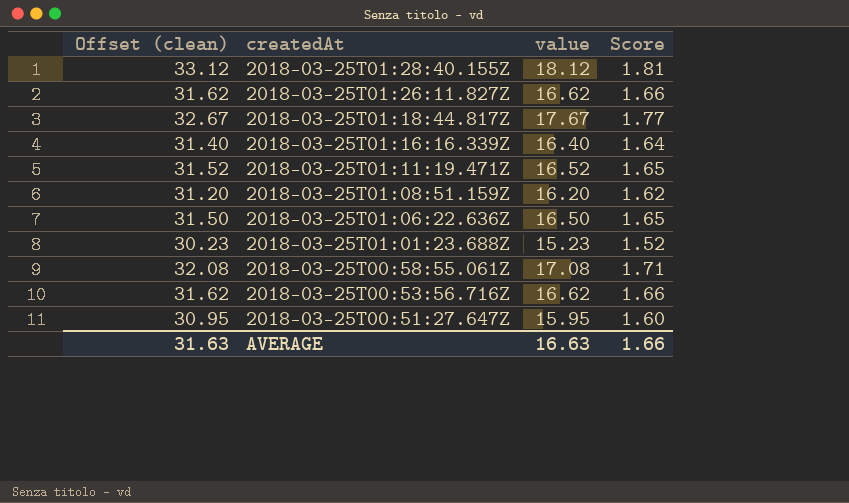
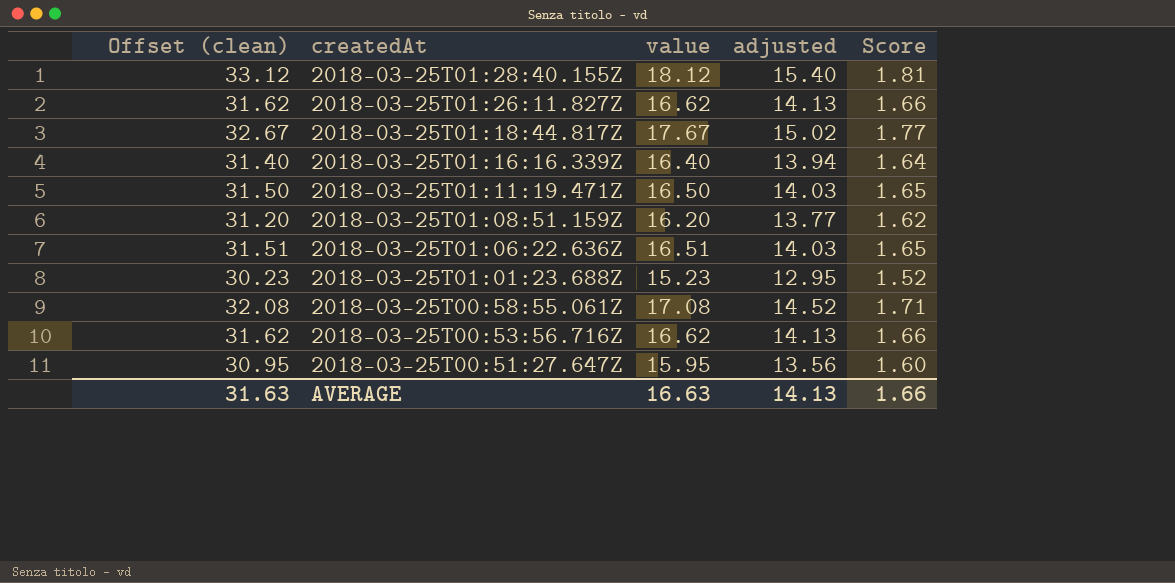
column adjusted | formula: none -> [value] * 0.85
2018-03-25T01:11:19.471Z | Offset (clean): 31.52 -> 31.50
2018-03-25T01:11:19.471Z | value: 16.52 -> 16.50
2018-03-25T01:06:22.636Z | Offset (clean): 31.50 -> 31.51
2018-03-25T01:06:22.636Z | value: 16.50 -> 16.51

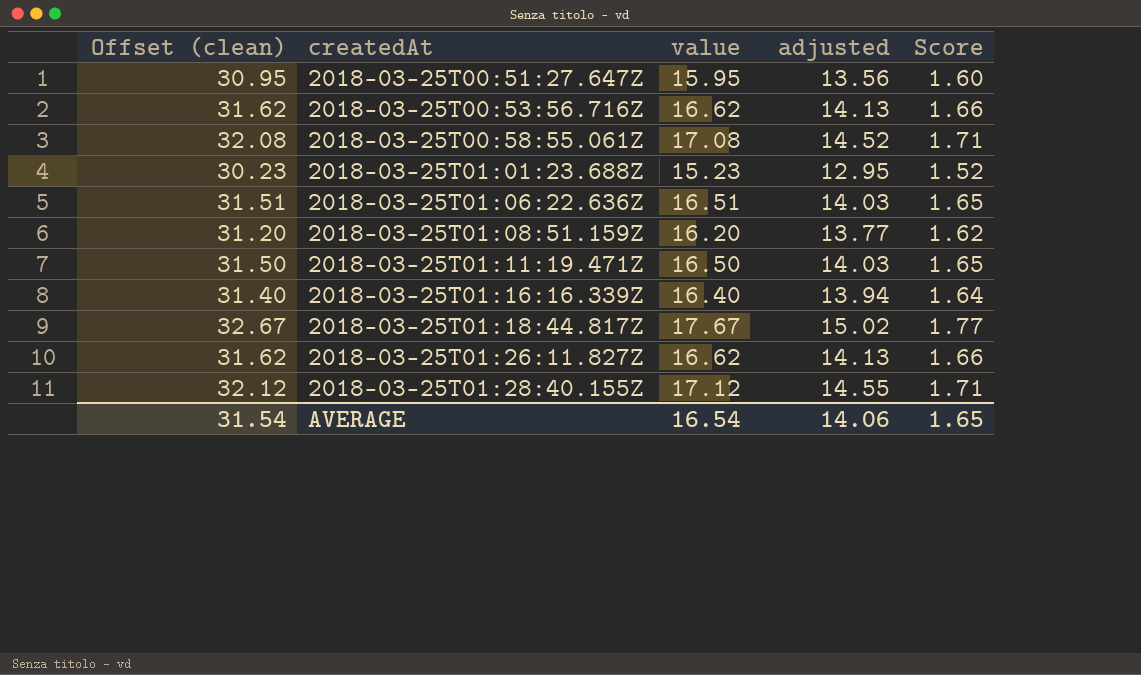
row order: createdAt descending -> createdAt ascending
2018-03-25T01:28:40.155Z | Offset (clean): 33.12 -> 32.12
2018-03-25T01:28:40.155Z | value: 18.12 -> 17.12
2018-03-25T01:28:40.155Z | adjusted: 15.40 -> 14.55
2018-03-25T01:28:40.155Z | Score: 1.81 -> 1.71
AVERAGE | Offset (clean): 31.63 -> 31.54
AVERAGE | value: 16.63 -> 16.54
AVERAGE | adjusted: 14.13 -> 14.06
AVERAGE | Score: 1.66 -> 1.65

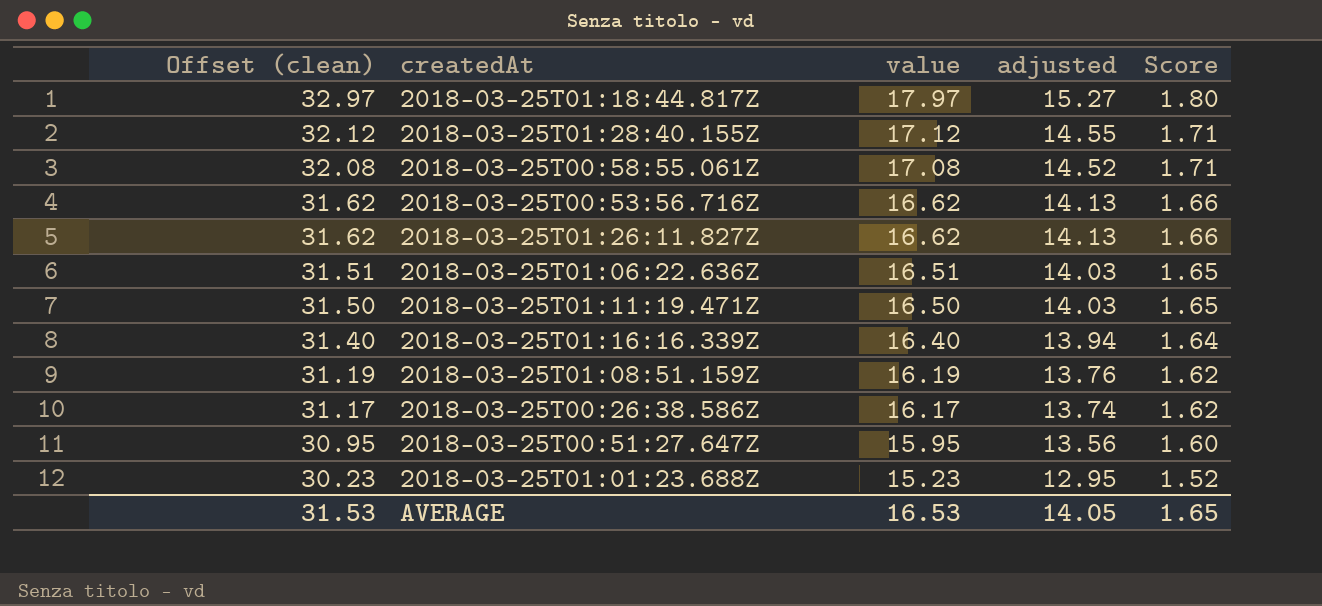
row order: createdAt ascending -> Offset (clean) descending
2018-03-25T01:18:44.817Z | Offset (clean): 32.67 -> 32.97
2018-03-25T01:18:44.817Z | value: 17.67 -> 17.97
2018-03-25T01:18:44.817Z | adjusted: 15.02 -> 15.27
2018-03-25T01:18:44.817Z | Score: 1.77 -> 1.80
2018-03-25T01:08:51.159Z | Offset (clean): 31.20 -> 31.19
2018-03-25T01:08:51.159Z | value: 16.20 -> 16.19
2018-03-25T01:08:51.159Z | adjusted: 13.77 -> 13.76
row 2018-03-25T00:26:38.586Z: none -> 31.17 | 16.17 | 13.74 | 1.62
AVERAGE | Offset (clean): 31.54 -> 31.53
AVERAGE | value: 16.54 -> 16.53
AVERAGE | adjusted: 14.06 -> 14.05

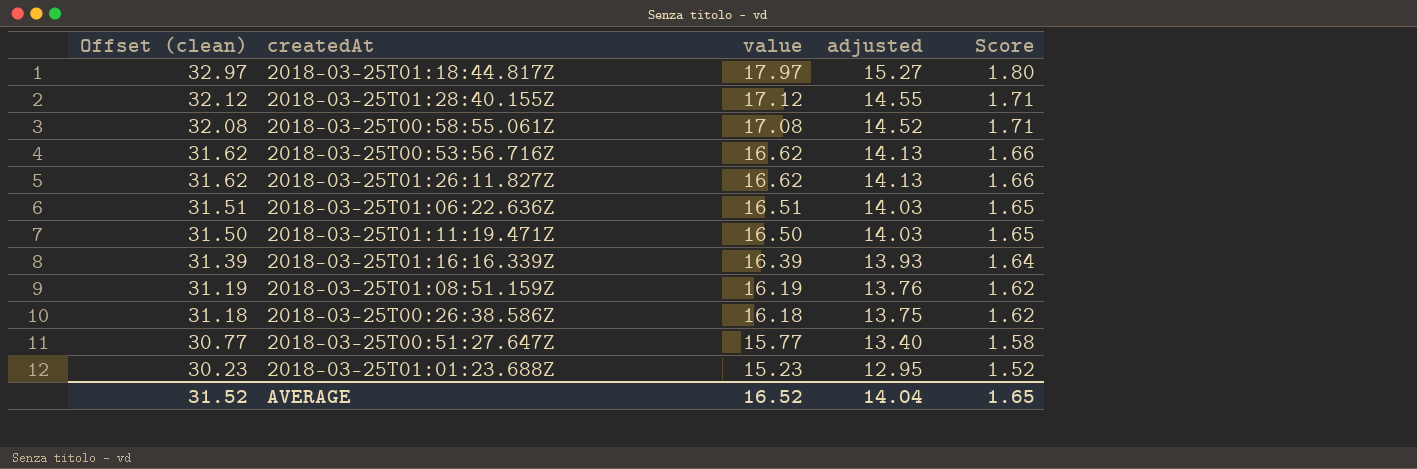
2018-03-25T01:16:16.339Z | Offset (clean): 31.40 -> 31.39
2018-03-25T01:16:16.339Z | value: 16.40 -> 16.39
2018-03-25T01:16:16.339Z | adjusted: 13.94 -> 13.93
2018-03-25T00:26:38.586Z | Offset (clean): 31.17 -> 31.18
2018-03-25T00:26:38.586Z | value: 16.17 -> 16.18
2018-03-25T00:26:38.586Z | adjusted: 13.74 -> 13.75
2018-03-25T00:51:27.647Z | Offset (clean): 30.95 -> 30.77
2018-03-25T00:51:27.647Z | value: 15.95 -> 15.77
2018-03-25T00:51:27.647Z | adjusted: 13.56 -> 13.40
2018-03-25T00:51:27.647Z | Score: 1.60 -> 1.58
AVERAGE | Offset (clean): 31.53 -> 31.52
AVERAGE | value: 16.53 -> 16.52
AVERAGE | adjusted: 14.05 -> 14.04

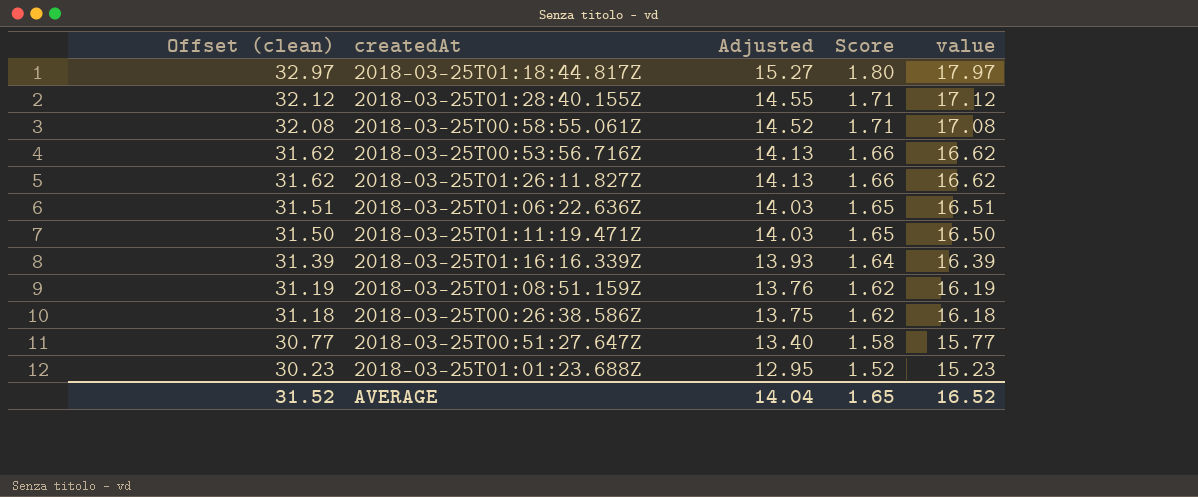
column name: adjusted -> Adjusted
column value | position: 3 -> 5

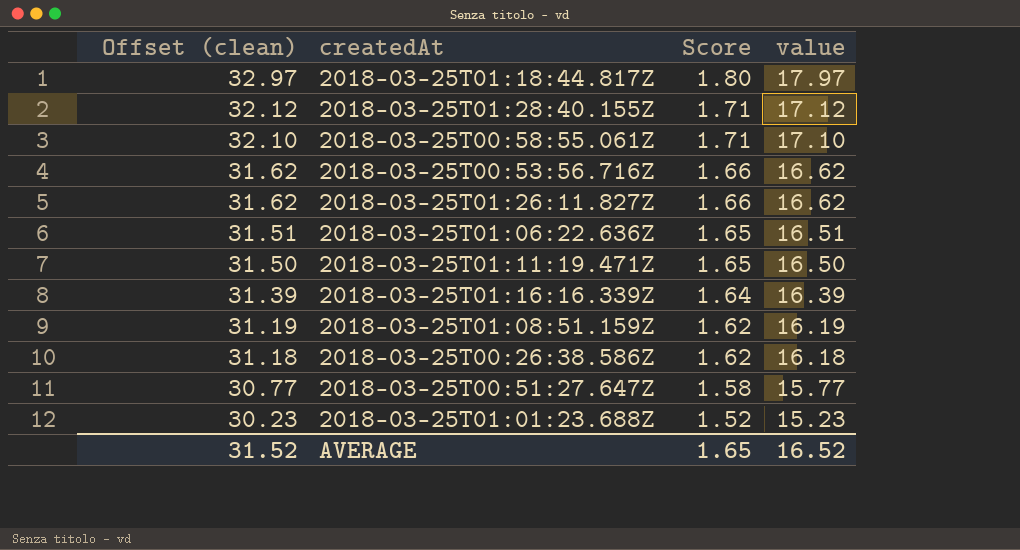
column Adjusted | formula: [value] * 0.85 -> none
2018-03-25T00:58:55.061Z | Offset (clean): 32.08 -> 32.10
2018-03-25T00:58:55.061Z | value: 17.08 -> 17.10

